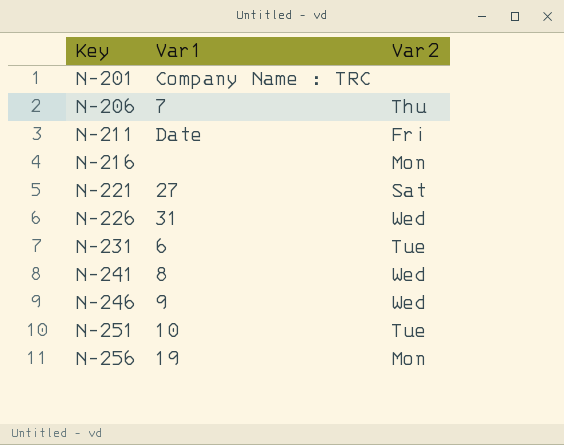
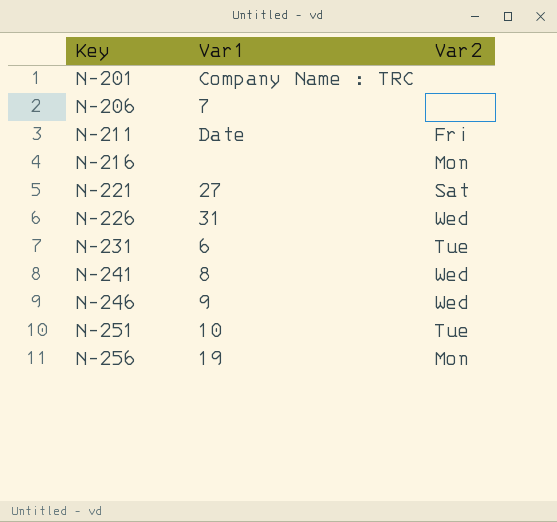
N-206 | Var2: Thu -> none

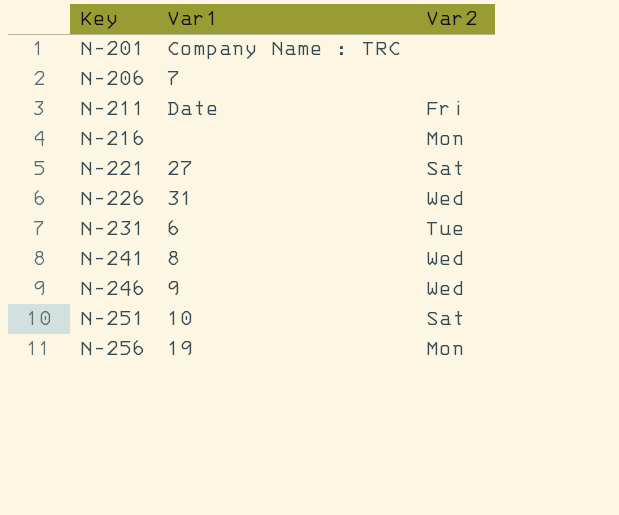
N-251 | Var2: Tue -> Sat

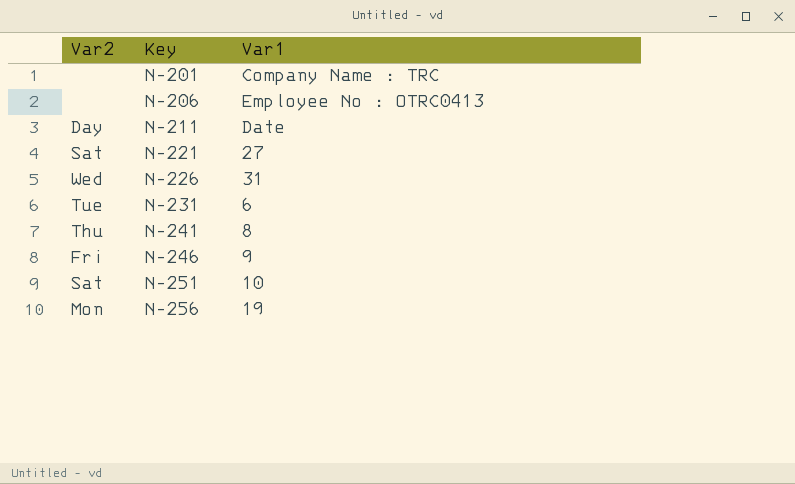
column Var2 | position: 3 -> 1
row N-216: none | Mon -> none
N-206 | Var1: 7 -> Employee No : OTRC0413
N-211 | Var2: Fri -> Day
N-241 | Var2: Wed -> Thu
N-246 | Var2: Wed -> Fri

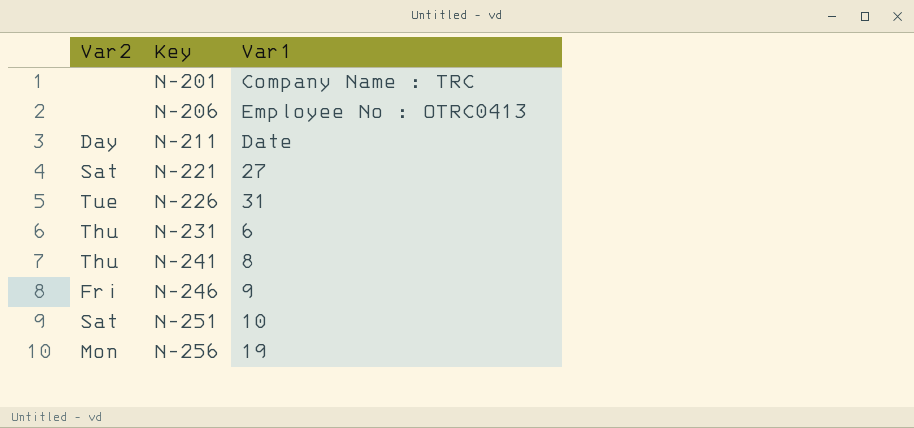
N-226 | Var2: Wed -> Tue
N-231 | Var2: Tue -> Thu

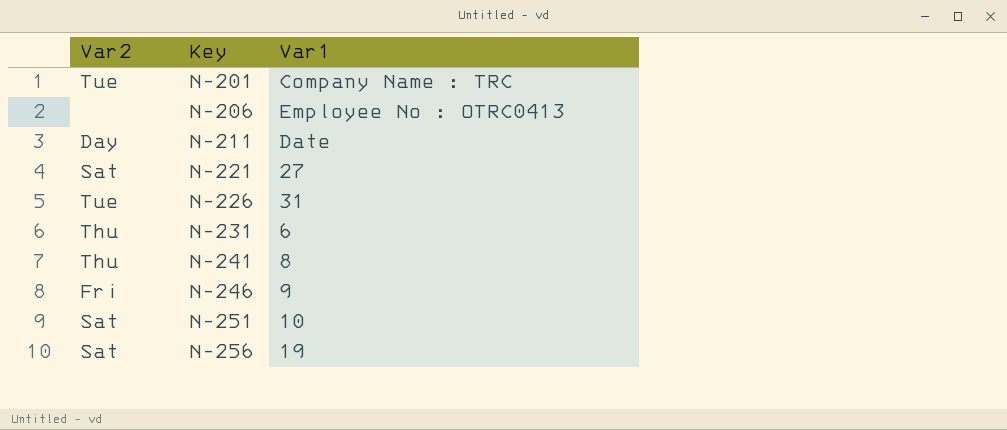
N-201 | Var2: none -> Tue
N-256 | Var2: Mon -> Sat

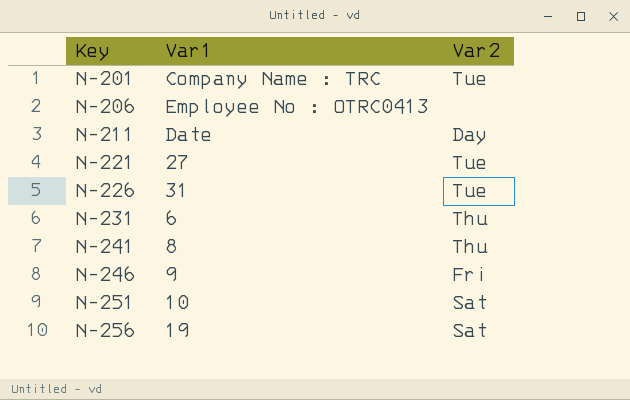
column Var2 | position: 1 -> 3
N-221 | Var2: Sat -> Tue

